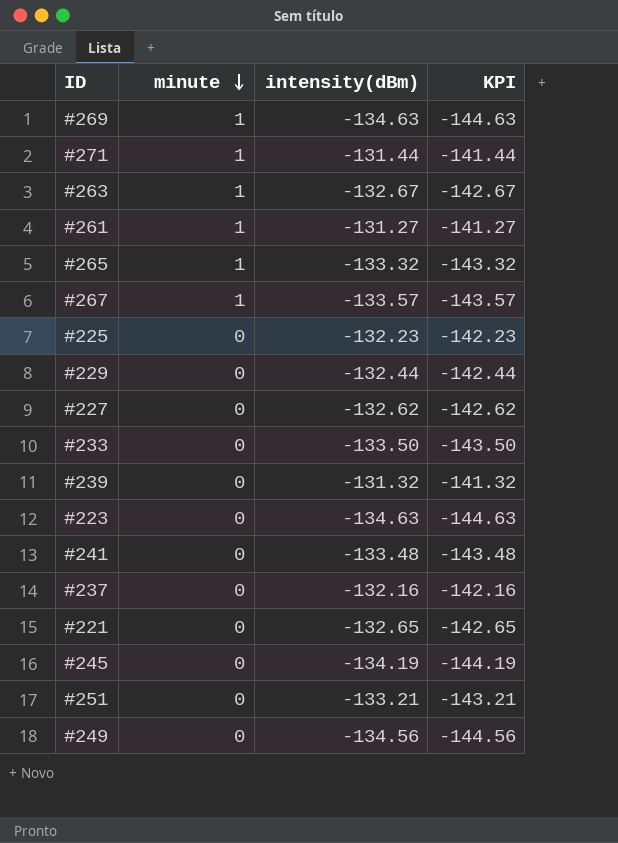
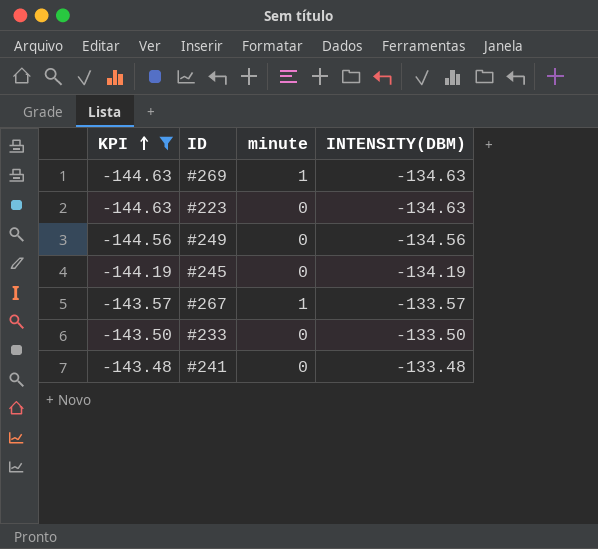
filter: none -> KPI <= -143.48
row order: minute descending -> KPI ascending
column KPI | position: 4 -> 1
column name: intensity(dBm) -> INTENSITY(DBM)

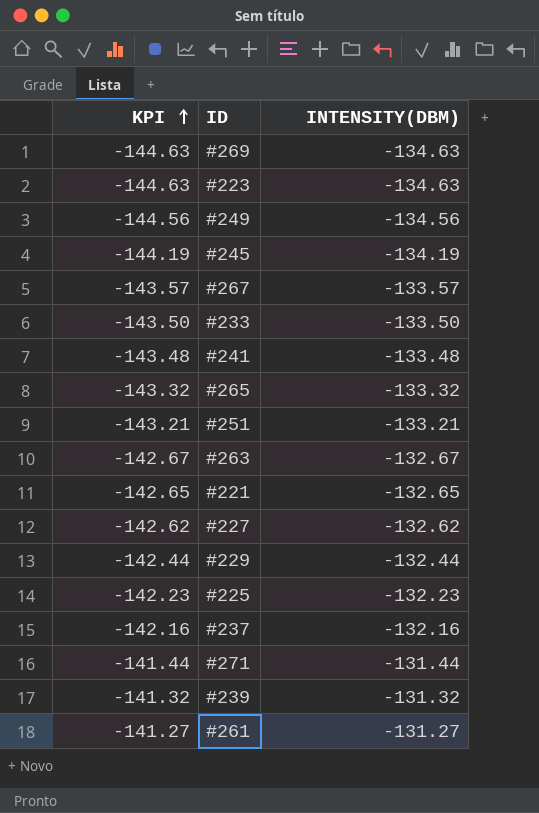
filter: KPI <= -143.48 -> none
column minute | position: 3 -> none

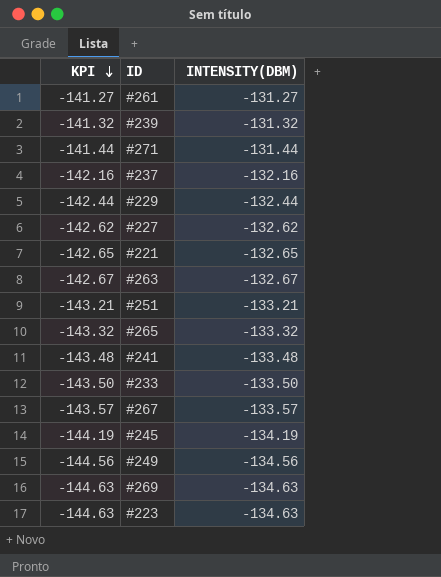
row order: KPI ascending -> KPI descending
row #225: -142.23 | -132.23 -> none

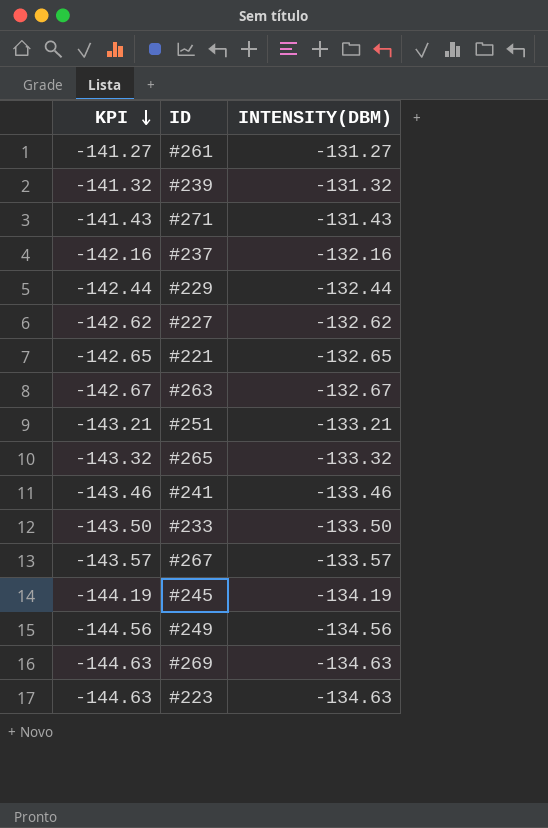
#271 | KPI: -141.44 -> -141.43
#271 | INTENSITY(DBM): -131.44 -> -131.43
#241 | KPI: -143.48 -> -143.46
#241 | INTENSITY(DBM): -133.48 -> -133.46

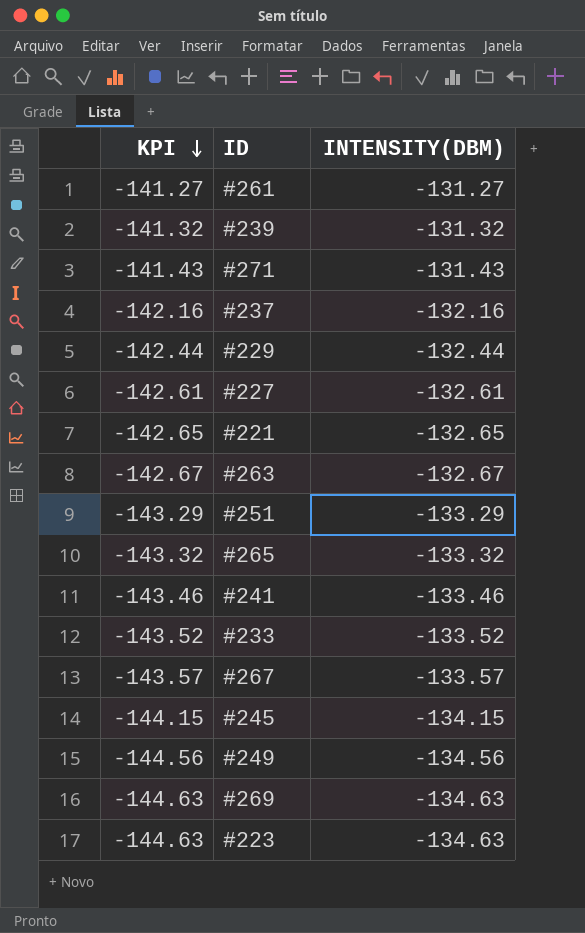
#227 | KPI: -142.62 -> -142.61
#227 | INTENSITY(DBM): -132.62 -> -132.61
#251 | KPI: -143.21 -> -143.29
#251 | INTENSITY(DBM): -133.21 -> -133.29
#233 | KPI: -143.50 -> -143.52
#233 | INTENSITY(DBM): -133.50 -> -133.52
#245 | KPI: -144.19 -> -144.15
#245 | INTENSITY(DBM): -134.19 -> -134.15

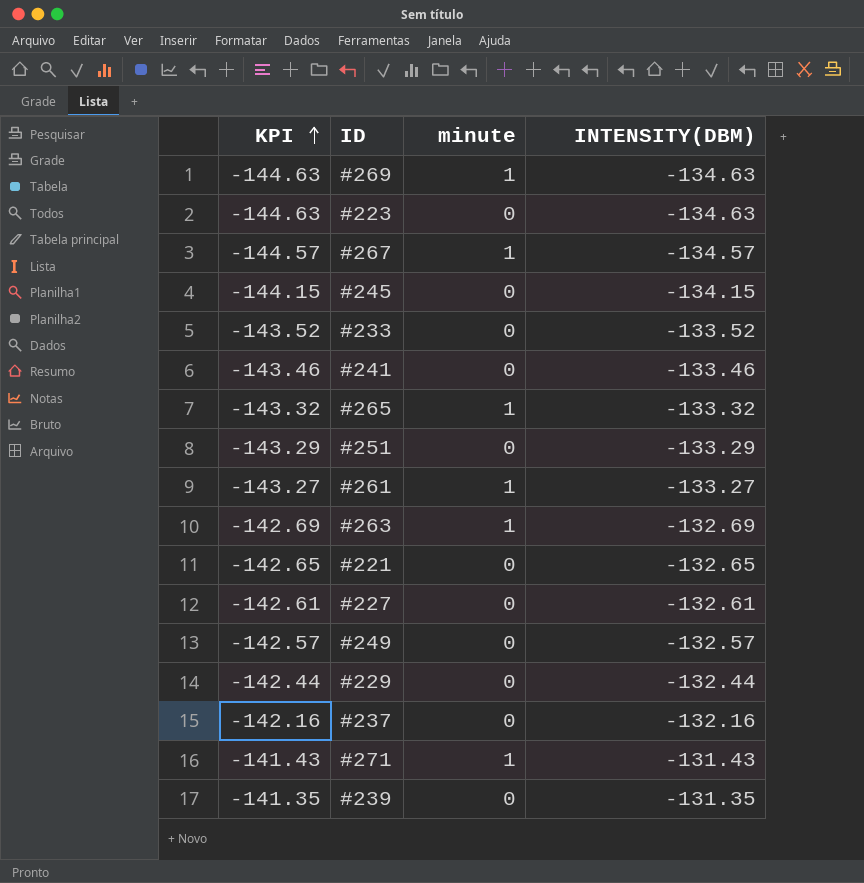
row order: KPI descending -> KPI ascending
column minute | position: none -> 3
#267 | KPI: -143.57 -> -144.57
#267 | INTENSITY(DBM): -133.57 -> -134.57
#261 | KPI: -141.27 -> -143.27
#261 | INTENSITY(DBM): -131.27 -> -133.27
#263 | KPI: -142.67 -> -142.69
#263 | INTENSITY(DBM): -132.67 -> -132.69
#249 | KPI: -144.56 -> -142.57
#249 | INTENSITY(DBM): -134.56 -> -132.57
#239 | KPI: -141.32 -> -141.35
#239 | INTENSITY(DBM): -131.32 -> -131.35

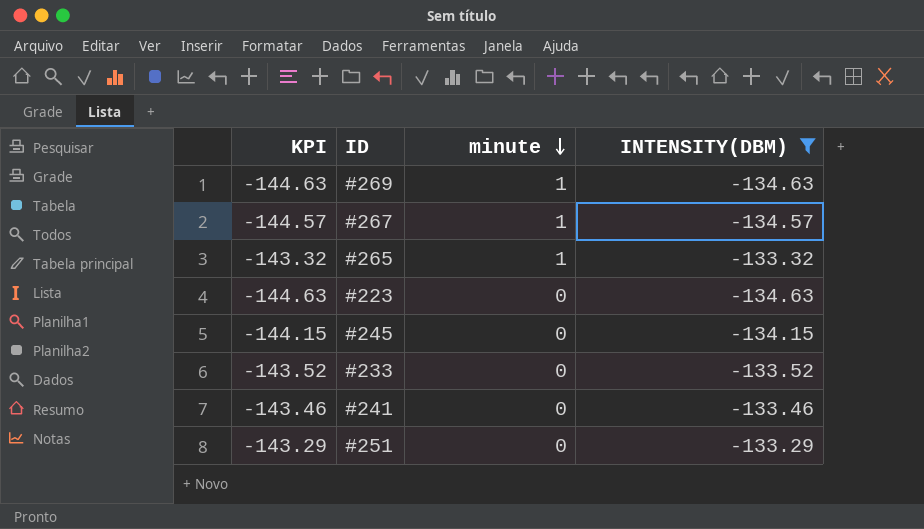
filter: none -> INTENSITY(DBM) <= -133.29
row order: KPI ascending -> minute descending

